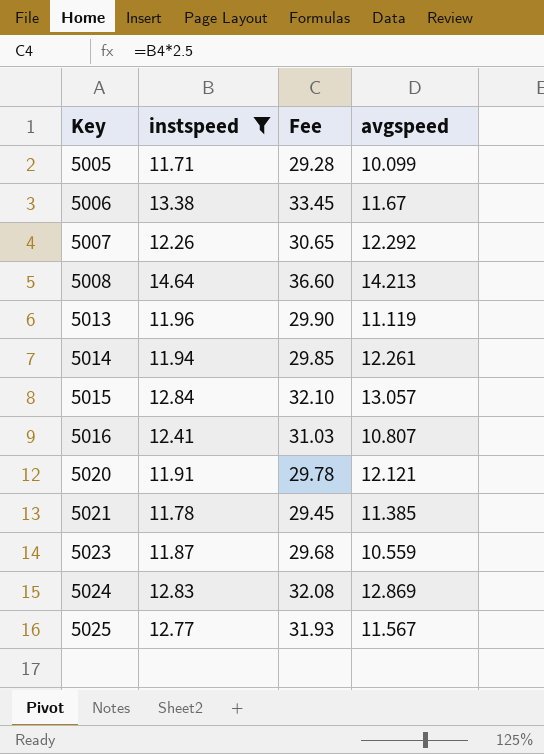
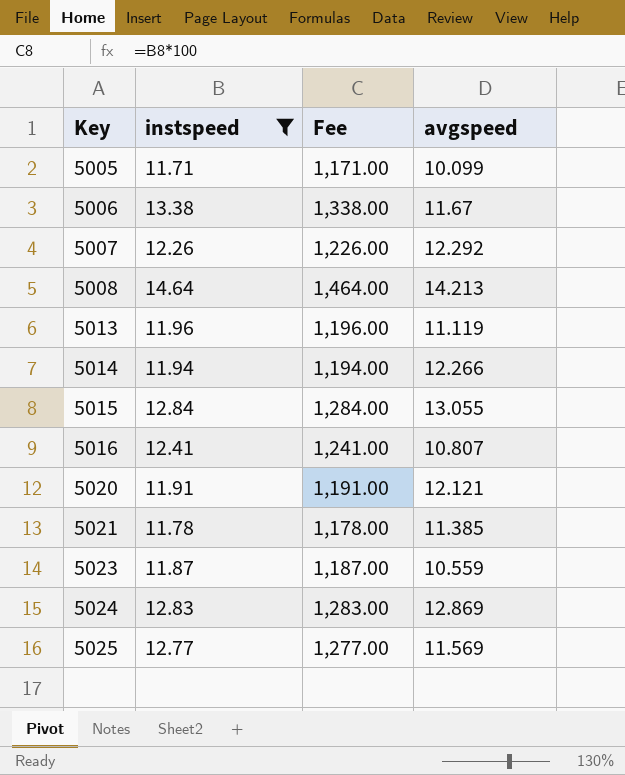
column Fee | formula: [instspeed] * 2.5 -> [instspeed] * 100
5014 | avgspeed: 12.261 -> 12.266
5015 | avgspeed: 13.057 -> 13.055
5025 | avgspeed: 11.567 -> 11.569

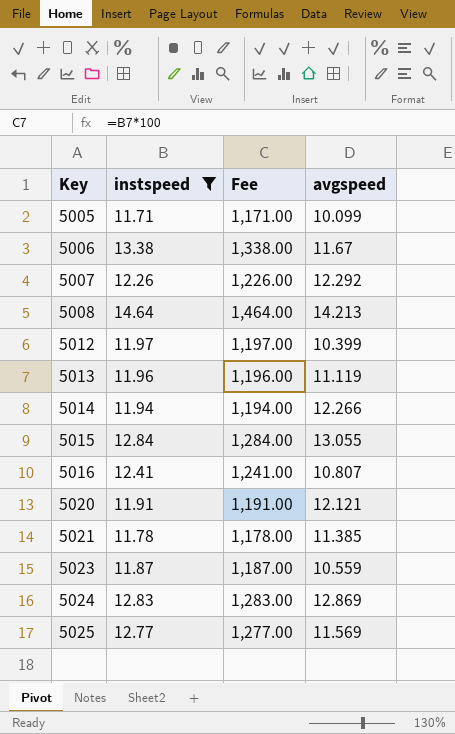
row 5012: none -> 11.97 | 1,197.00 | 10.399

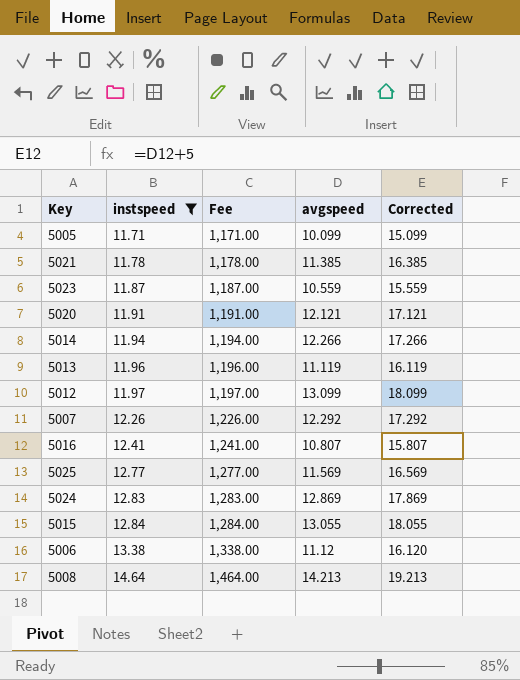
row order: Key ascending -> instspeed ascending
column Corrected | formula: none -> [avgspeed] + 5
5012 | avgspeed: 10.399 -> 13.099
5006 | avgspeed: 11.67 -> 11.12

